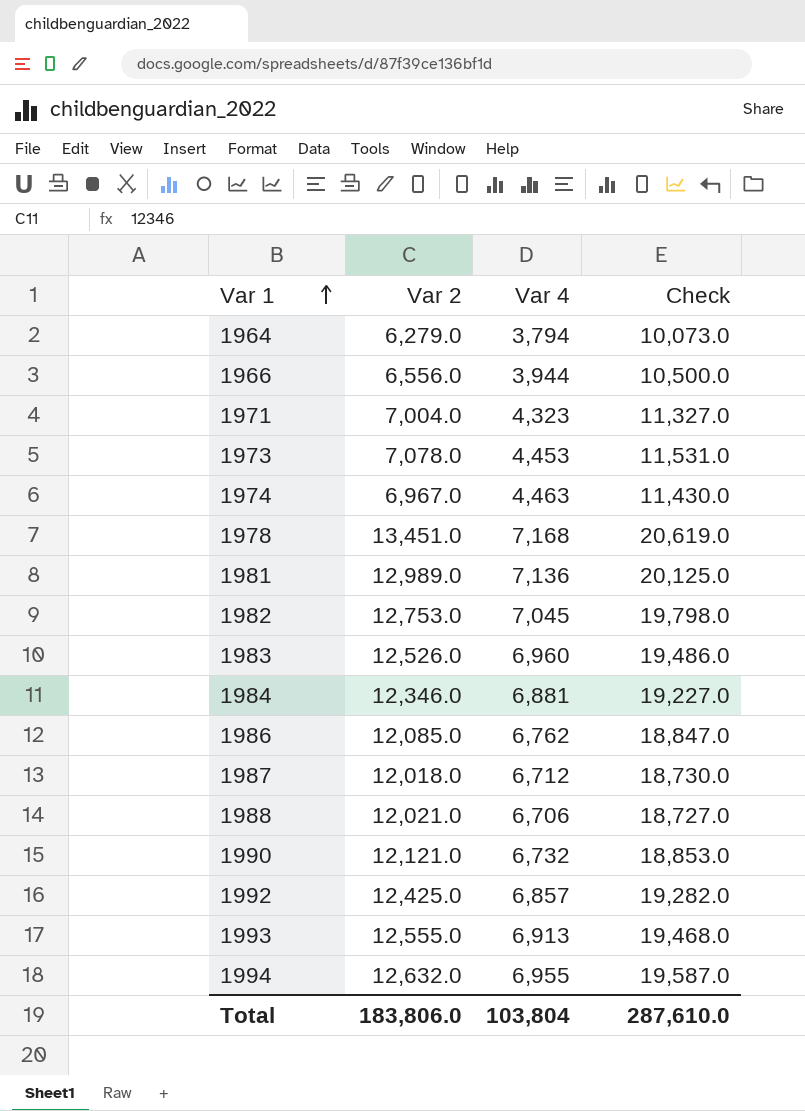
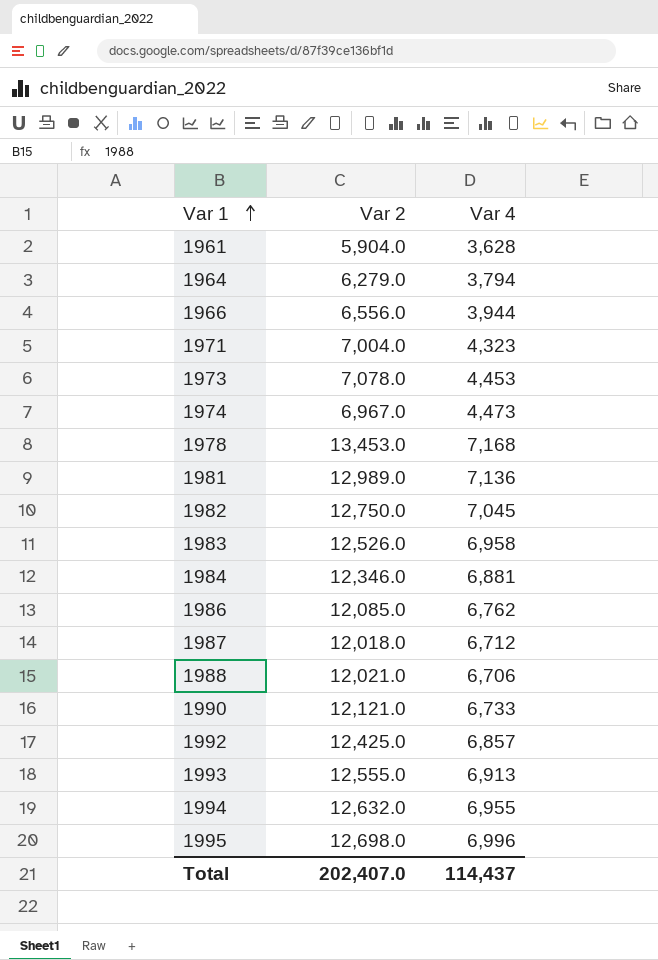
column Check | formula: [Var 2] + [Var 4] -> none
row 1961: none -> 5,904.0 | 3,628
1974 | Var 4: 4,463 -> 4,473
1978 | Var 2: 13,451.0 -> 13,453.0
1982 | Var 2: 12,753.0 -> 12,750.0
1983 | Var 4: 6,960 -> 6,958
1990 | Var 4: 6,732 -> 6,733
row 1995: none -> 12,698.0 | 6,996
Total | Var 2: 183,806.0 -> 202,407.0
Total | Var 4: 103,804 -> 114,437

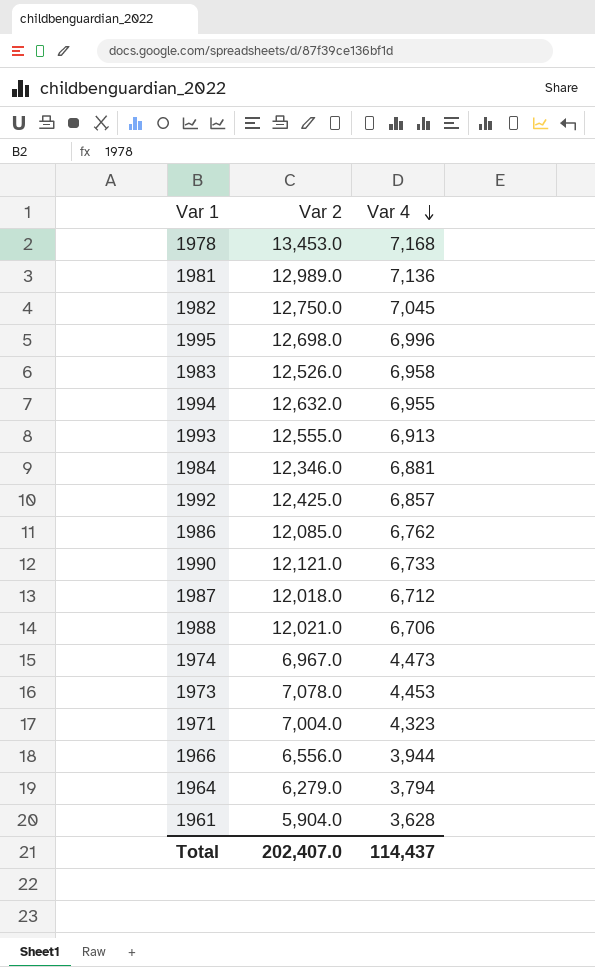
row order: Var 1 ascending -> Var 4 descending

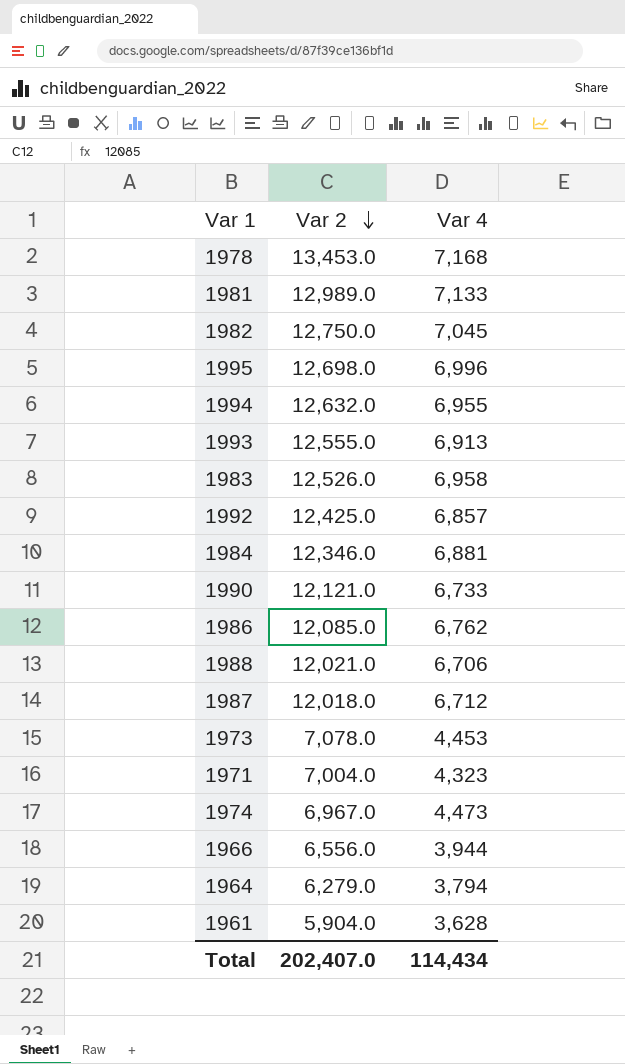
row order: Var 4 descending -> Var 2 descending
1981 | Var 4: 7,136 -> 7,133
Total | Var 4: 114,437 -> 114,434

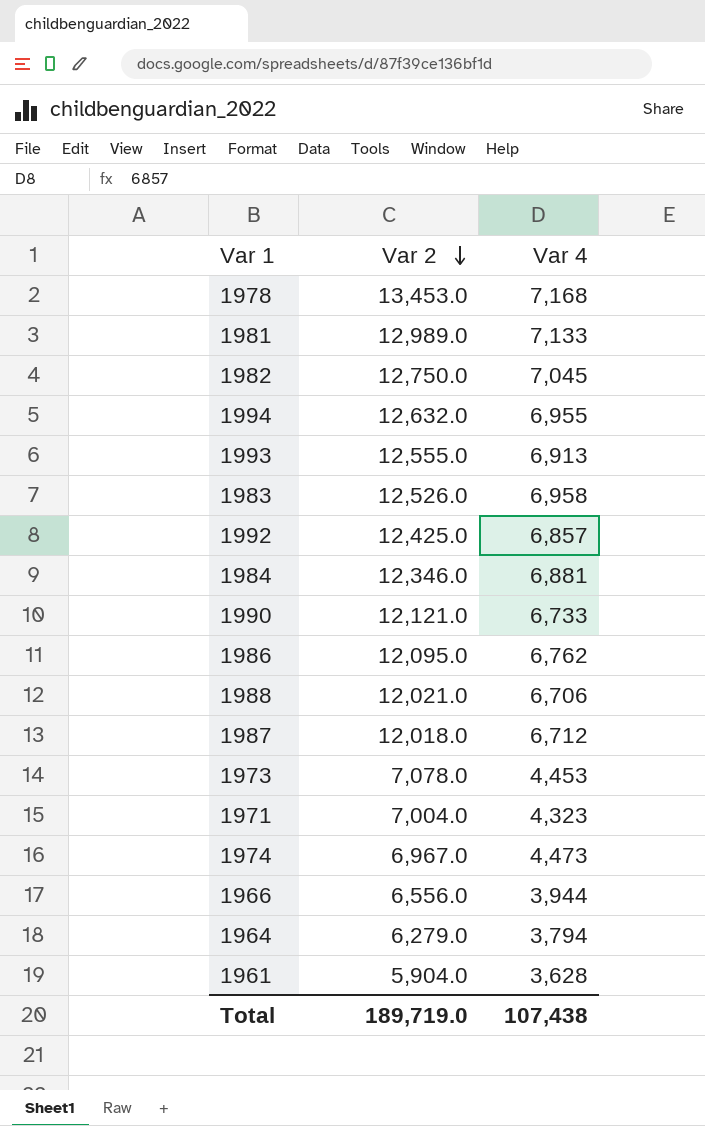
row 1995: 12,698.0 | 6,996 -> none
1986 | Var 2: 12,085.0 -> 12,095.0
Total | Var 2: 202,407.0 -> 189,719.0
Total | Var 4: 114,434 -> 107,438

